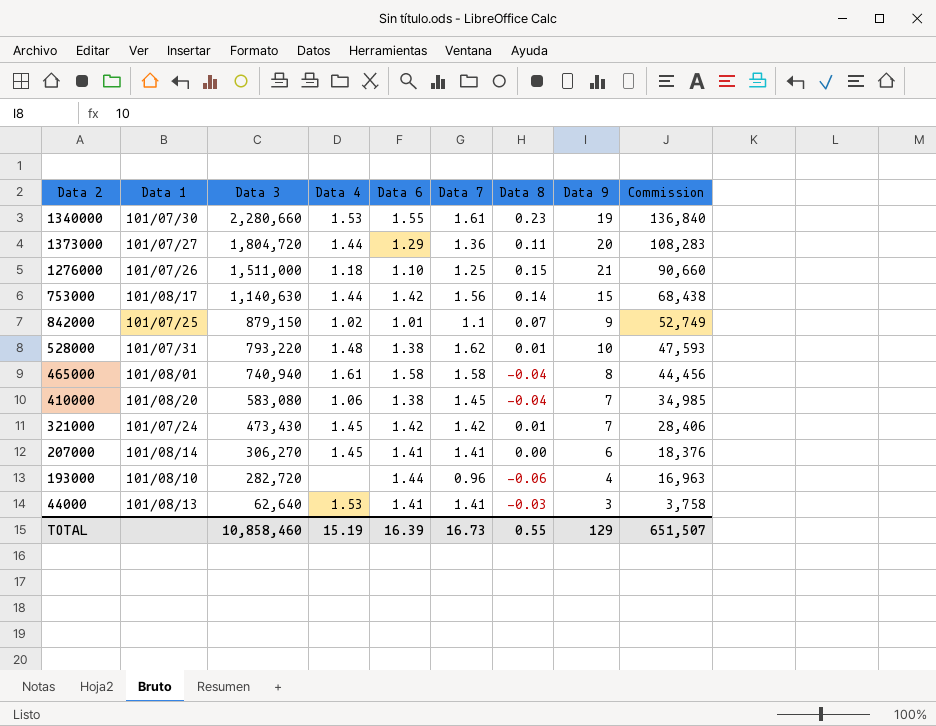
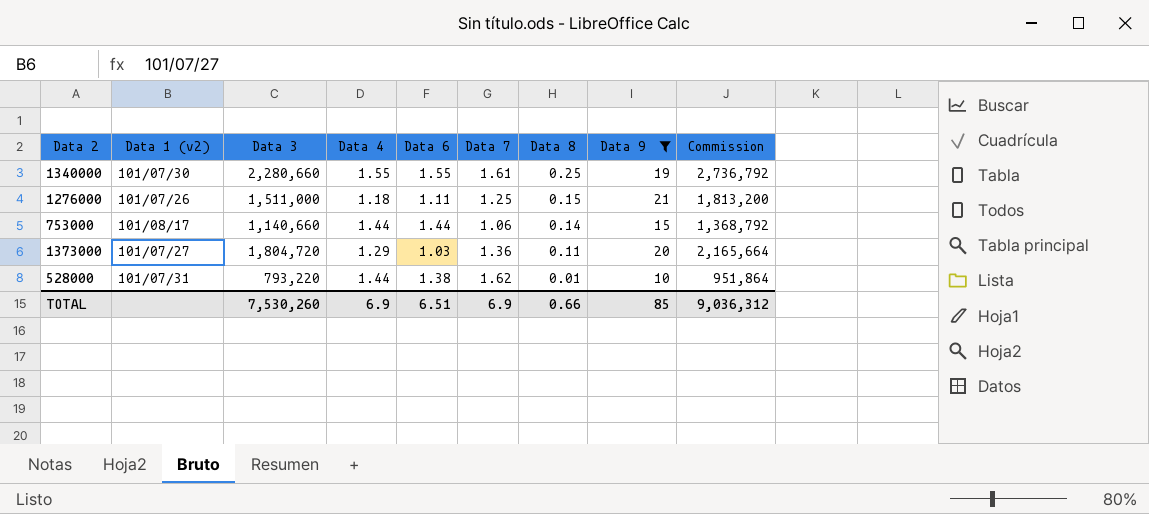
filter: none -> Data 9 >= 10
row order: Data 3 descending -> Data 8 descending
column name: Data 1 -> Data 1 (v2)
column Commission | formula: [Data 3] * 0.06 -> [Data 3] * 1.2
1340000 | Data 4: 1.53 -> 1.55
1340000 | Data 8: 0.23 -> 0.25
1276000 | Data 6: 1.10 -> 1.11
753000 | Data 3: 1,140,630 -> 1,140,660
753000 | Data 6: 1.42 -> 1.44
753000 | Data 7: 1.56 -> 1.06
1373000 | Data 4: 1.44 -> 1.29
1373000 | Data 6: 1.29 -> 1.03
528000 | Data 4: 1.48 -> 1.44
TOTAL | Data 3: 10,858,460 -> 7,530,260
TOTAL | Data 4: 15.19 -> 6.9
TOTAL | Data 6: 16.39 -> 6.51
TOTAL | Data 7: 16.73 -> 6.9
TOTAL | Data 8: 0.55 -> 0.66
TOTAL | Data 9: 129 -> 85
TOTAL | Commission: 651,507 -> 9,036,312

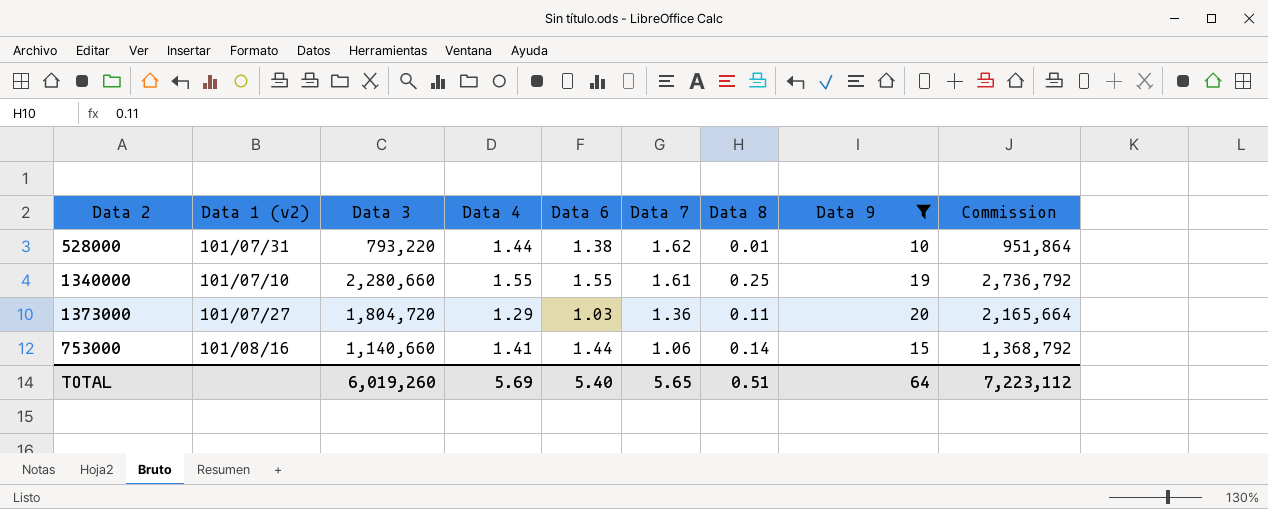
row order: Data 8 descending -> Data 7 descending
row 1276000: 101/07/26 | 1,511,000 | 1.18 | 1.11 | 1.25 | 0.15 | 21 | 1,813,200 -> none
1340000 | Data 1 (v2): 101/07/30 -> 101/07/10
753000 | Data 1 (v2): 101/08/17 -> 101/08/16
753000 | Data 4: 1.44 -> 1.41
TOTAL | Data 3: 7,530,260 -> 6,019,260
TOTAL | Data 4: 6.9 -> 5.69
TOTAL | Data 6: 6.51 -> 5.40
TOTAL | Data 7: 6.9 -> 5.65
TOTAL | Data 8: 0.66 -> 0.51
TOTAL | Data 9: 85 -> 64
TOTAL | Commission: 9,036,312 -> 7,223,112

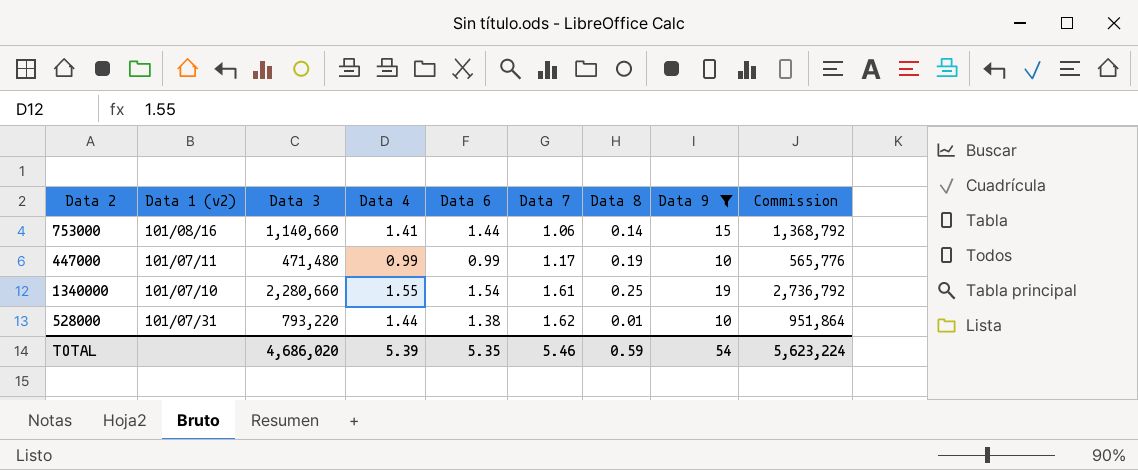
row order: Data 7 descending -> Data 7 ascending
row 1373000: 101/07/27 | 1,804,720 | 1.29 | 1.03 | 1.36 | 0.11 | 20 | 2,165,664 -> none
row 447000: none -> 101/07/11 | 471,480 | 0.99 | 0.99 | 1.17 | 0.19 | 10 | 565,776
1340000 | Data 6: 1.55 -> 1.54
TOTAL | Data 3: 6,019,260 -> 4,686,020
TOTAL | Data 4: 5.69 -> 5.39
TOTAL | Data 6: 5.40 -> 5.35
TOTAL | Data 7: 5.65 -> 5.46
TOTAL | Data 8: 0.51 -> 0.59
TOTAL | Data 9: 64 -> 54
TOTAL | Commission: 7,223,112 -> 5,623,224

